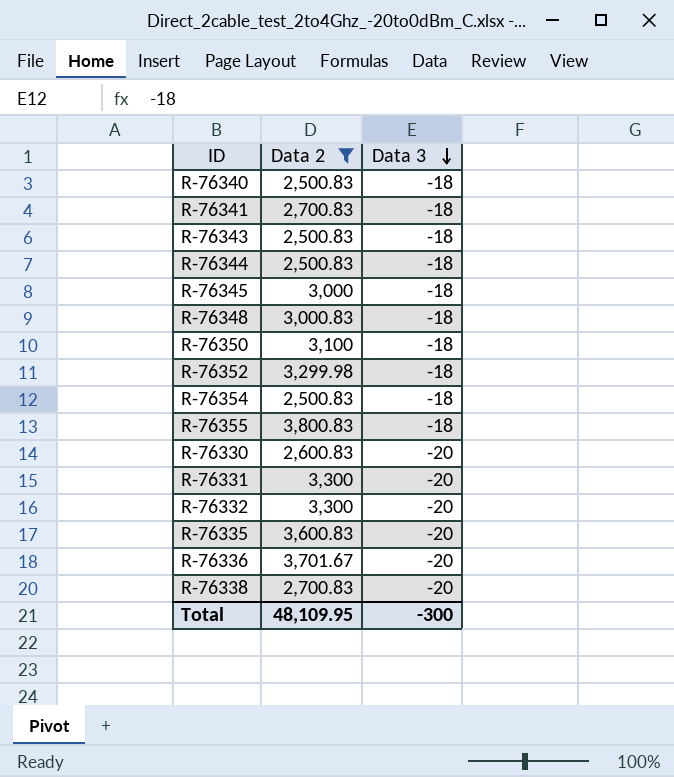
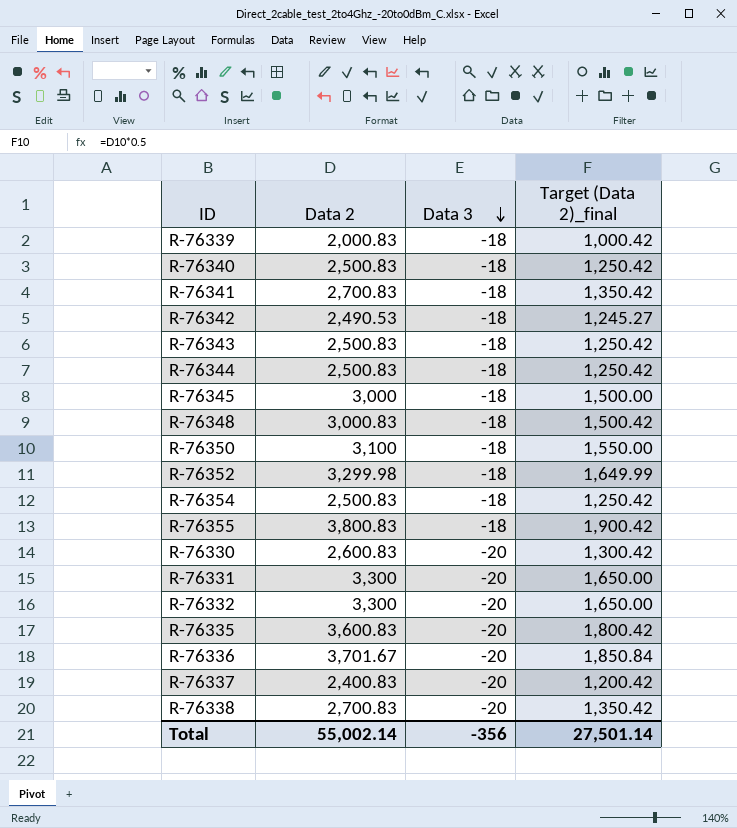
filter: Data 2 >= 2,500.83 -> none
column Target (Data 2)_final | formula: none -> [Data 2] * 0.5
Total | Data 2: 48,109.95 -> 55,002.14
Total | Data 3: -300 -> -356

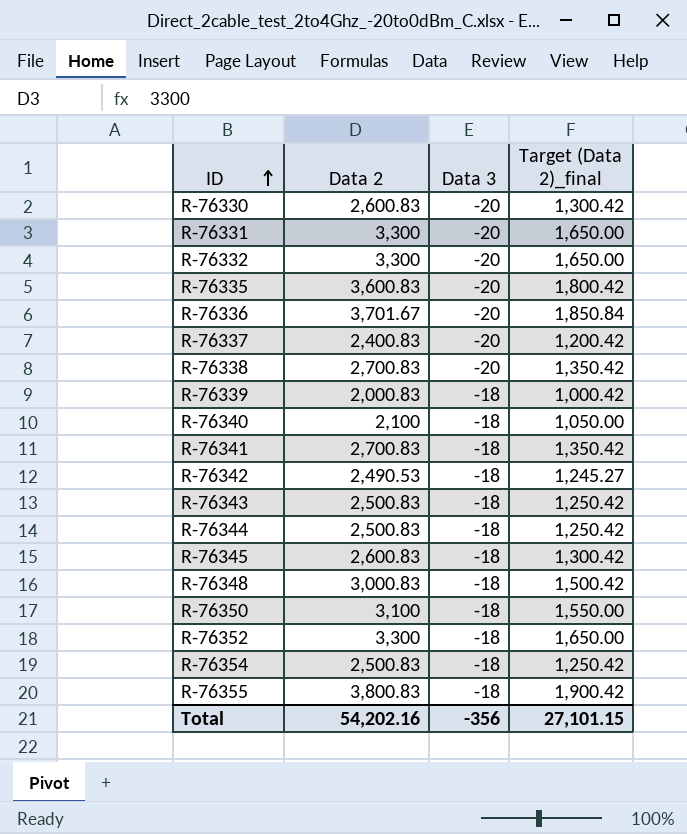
row order: Data 3 descending -> ID ascending
R-76340 | Data 2: 2,500.83 -> 2,100
R-76340 | Target (Data 2)_final: 1,250.42 -> 1,050.00
R-76345 | Data 2: 3,000 -> 2,600.83
R-76345 | Target (Data 2)_final: 1,500.00 -> 1,300.42
R-76352 | Data 2: 3,299.98 -> 3,300
R-76352 | Target (Data 2)_final: 1,649.99 -> 1,650.00
Total | Data 2: 55,002.14 -> 54,202.16
Total | Target (Data 2)_final: 27,501.14 -> 27,101.15

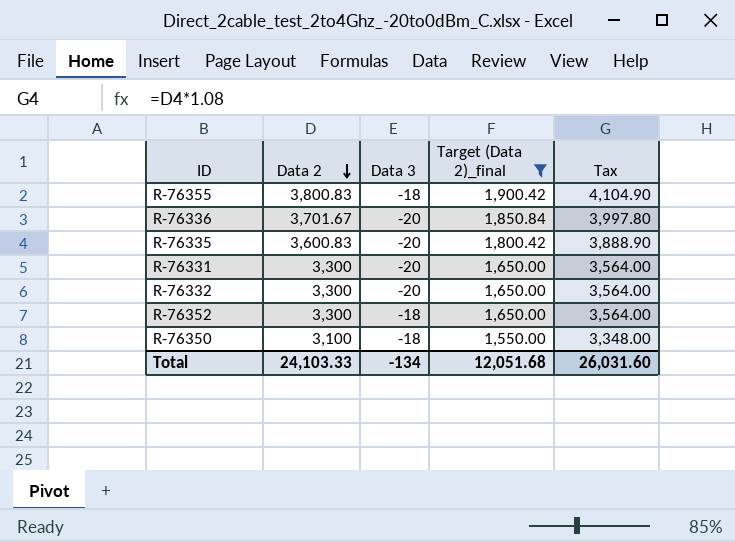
filter: none -> Target (Data 2)_final >= 1,550.00
row order: ID ascending -> Data 2 descending
column Tax | formula: none -> [Data 2] * 1.08
Total | Data 2: 54,202.16 -> 24,103.33
Total | Data 3: -356 -> -134
Total | Target (Data 2)_final: 27,101.15 -> 12,051.68

